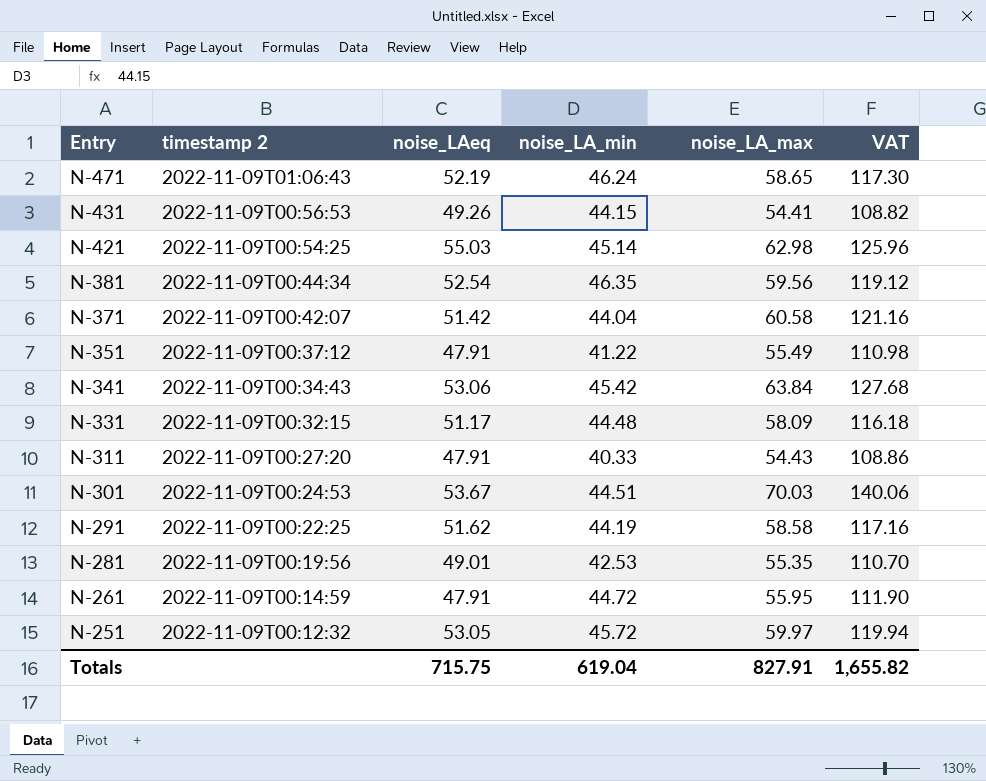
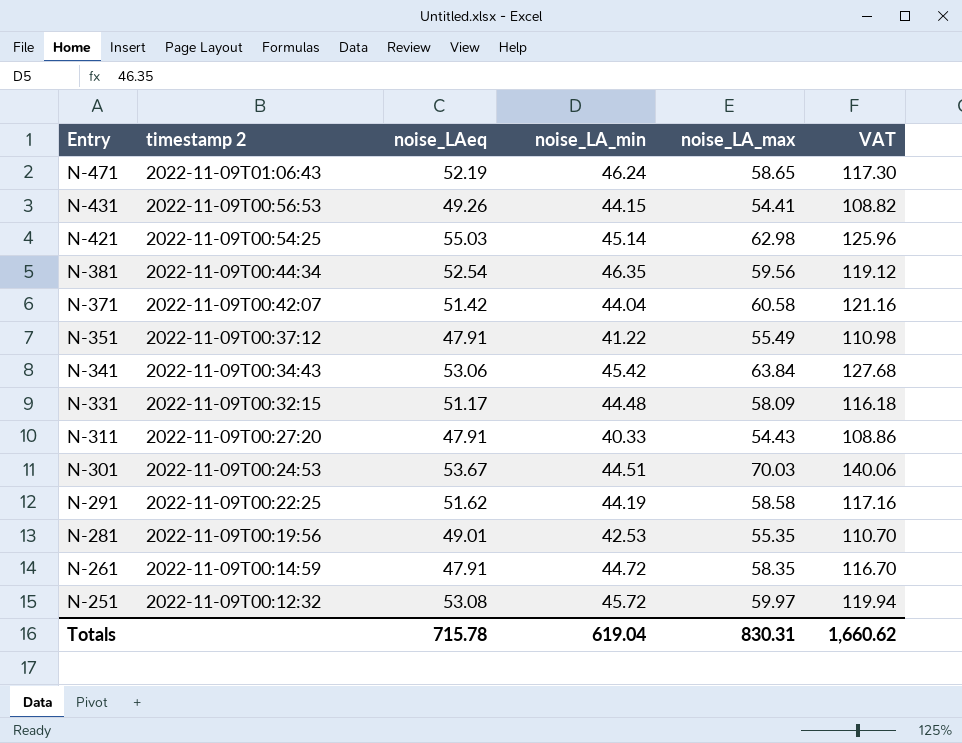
N-261 | noise_LA_max: 55.95 -> 58.35
N-261 | VAT: 111.90 -> 116.70
N-251 | noise_LAeq: 53.05 -> 53.08
Totals | noise_LAeq: 715.75 -> 715.78
Totals | noise_LA_max: 827.91 -> 830.31
Totals | VAT: 1,655.82 -> 1,660.62

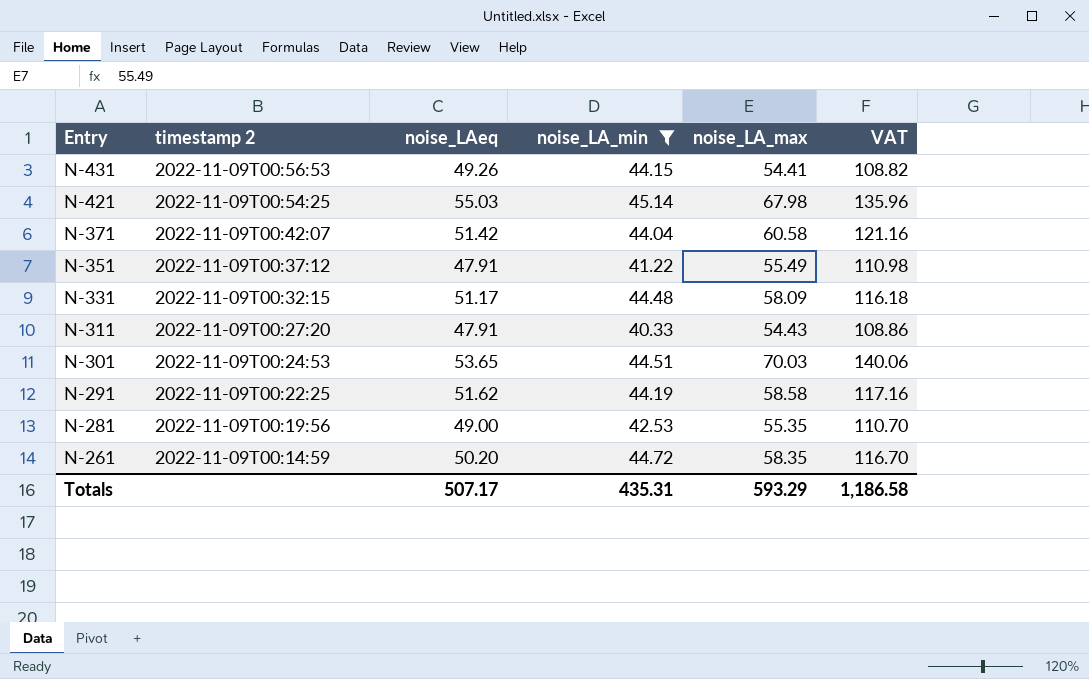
filter: none -> noise_LA_min <= 45.14
N-421 | noise_LA_max: 62.98 -> 67.98
N-421 | VAT: 125.96 -> 135.96
N-301 | noise_LAeq: 53.67 -> 53.65
N-281 | noise_LAeq: 49.01 -> 49.00
N-261 | noise_LAeq: 47.91 -> 50.20
Totals | noise_LAeq: 715.78 -> 507.17
Totals | noise_LA_min: 619.04 -> 435.31
Totals | noise_LA_max: 830.31 -> 593.29
Totals | VAT: 1,660.62 -> 1,186.58

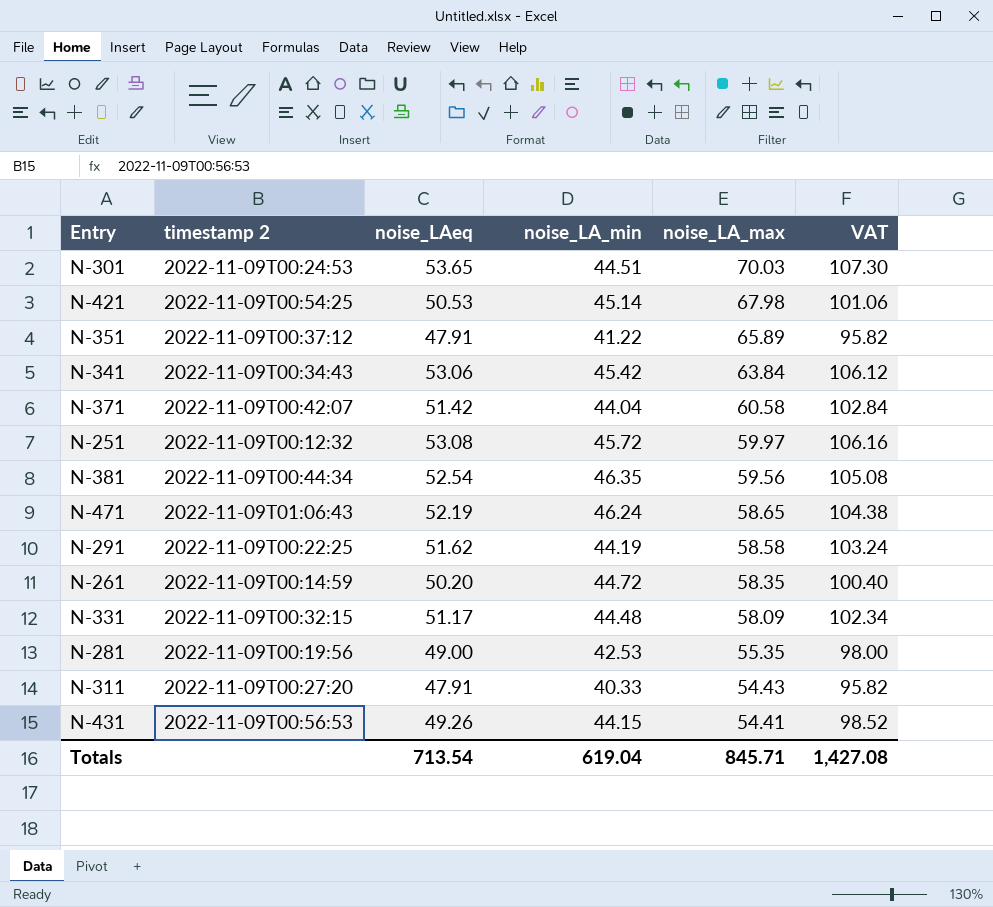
filter: noise_LA_min <= 45.14 -> none
row order: Entry descending -> noise_LA_max descending
column VAT | formula: [noise_LA_max] * 2 -> [noise_LAeq] * 2
N-421 | noise_LAeq: 55.03 -> 50.53
N-351 | noise_LA_max: 55.49 -> 65.89
Totals | noise_LAeq: 507.17 -> 713.54
Totals | noise_LA_min: 435.31 -> 619.04
Totals | noise_LA_max: 593.29 -> 845.71
Totals | VAT: 1,186.58 -> 1,427.08

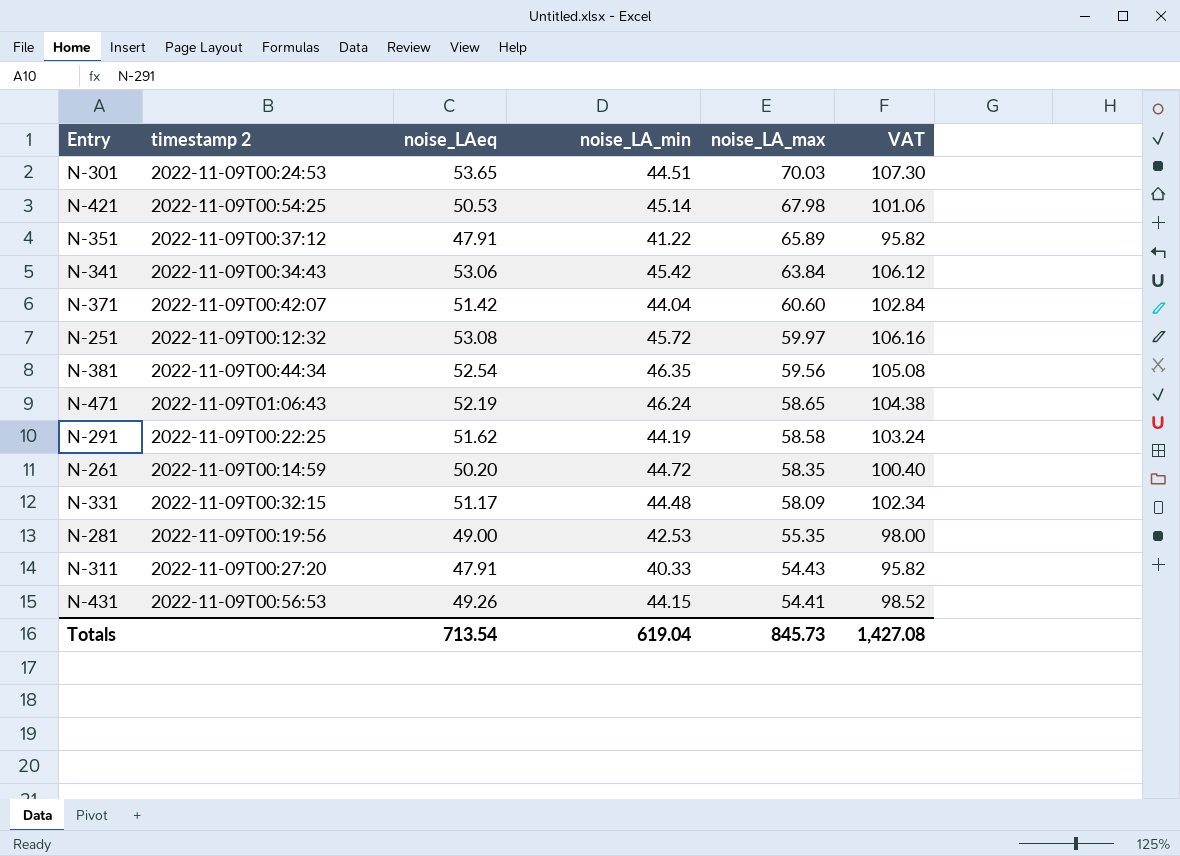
N-371 | noise_LA_max: 60.58 -> 60.60
Totals | noise_LA_max: 845.71 -> 845.73

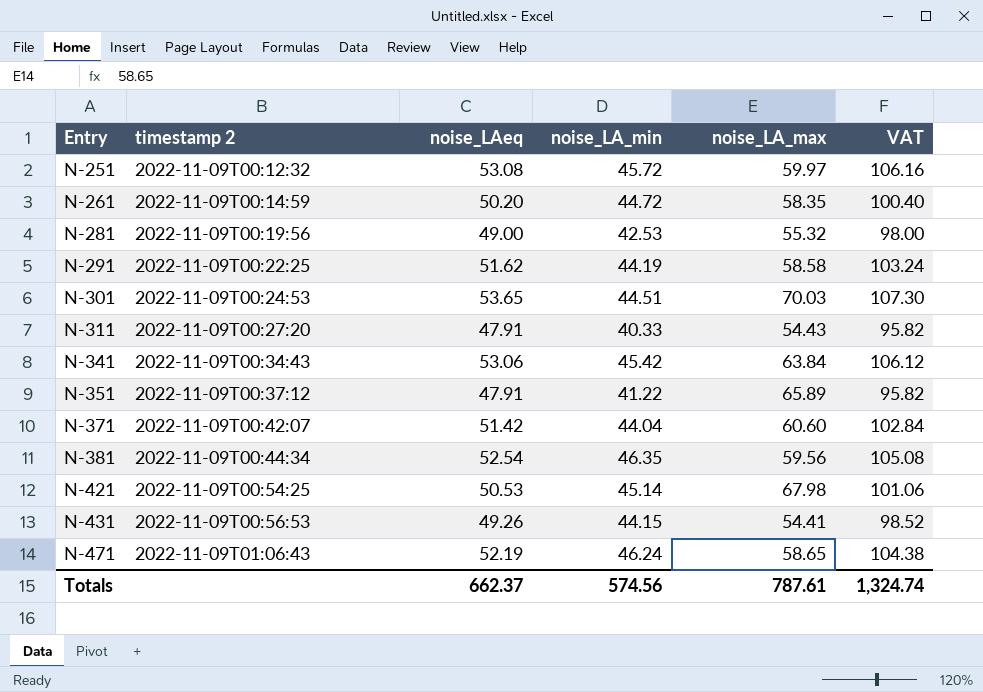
row order: noise_LA_max descending -> Entry ascending
row N-331: 2022-11-09T00:32:15 | 51.17 | 44.48 | 58.09 | 102.34 -> none
N-281 | noise_LA_max: 55.35 -> 55.32
Totals | noise_LAeq: 713.54 -> 662.37
Totals | noise_LA_min: 619.04 -> 574.56
Totals | noise_LA_max: 845.73 -> 787.61
Totals | VAT: 1,427.08 -> 1,324.74

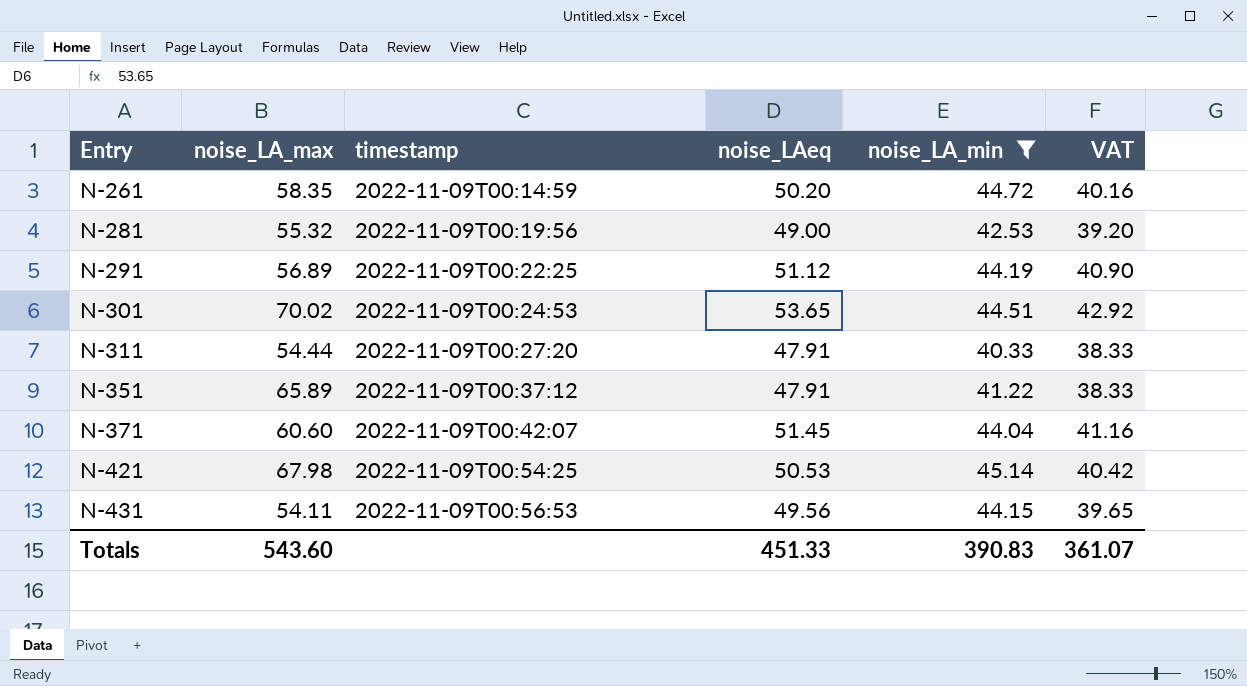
filter: none -> noise_LA_min <= 45.14
column noise_LA_max | position: 5 -> 2
column name: timestamp 2 -> timestamp
column VAT | formula: [noise_LAeq] * 2 -> [noise_LAeq] * 0.8
N-291 | noise_LA_max: 58.58 -> 56.89
N-291 | noise_LAeq: 51.62 -> 51.12
N-301 | noise_LA_max: 70.03 -> 70.02
N-311 | noise_LA_max: 54.43 -> 54.44
N-371 | noise_LAeq: 51.42 -> 51.45
N-431 | noise_LA_max: 54.41 -> 54.11
N-431 | noise_LAeq: 49.26 -> 49.56
Totals | noise_LA_max: 787.61 -> 543.60
Totals | noise_LAeq: 662.37 -> 451.33
Totals | noise_LA_min: 574.56 -> 390.83
Totals | VAT: 1,324.74 -> 361.07

